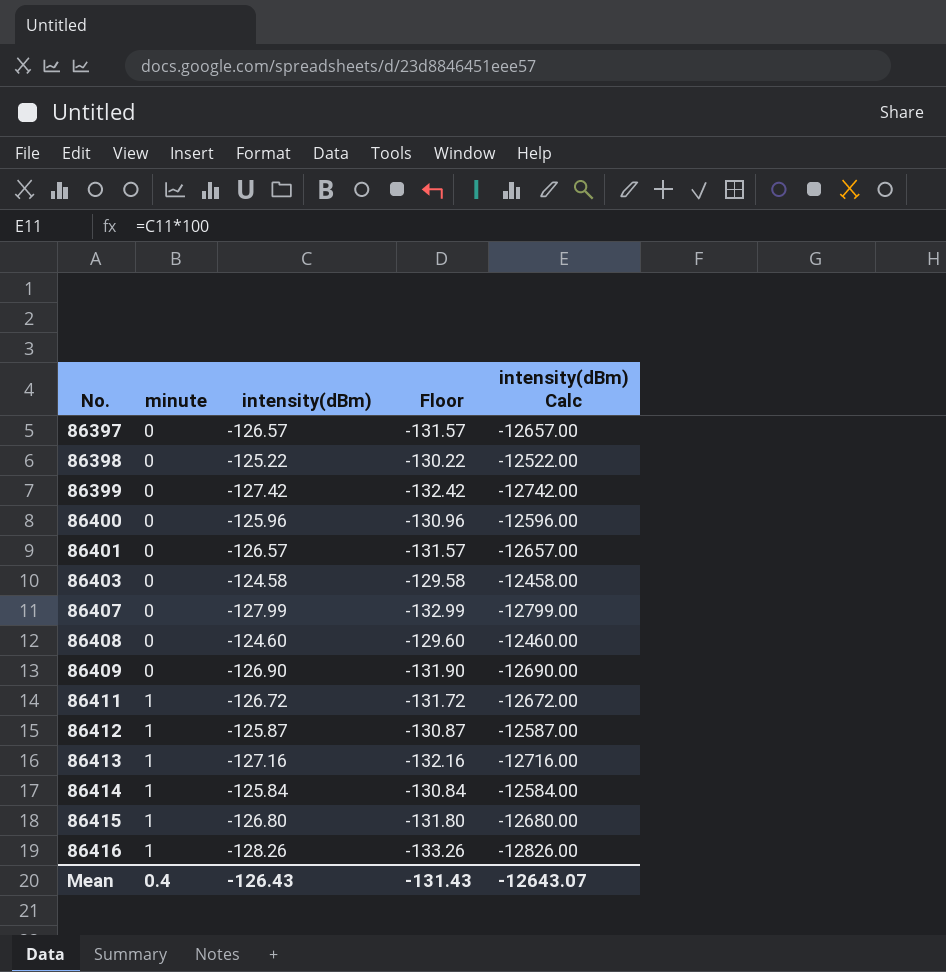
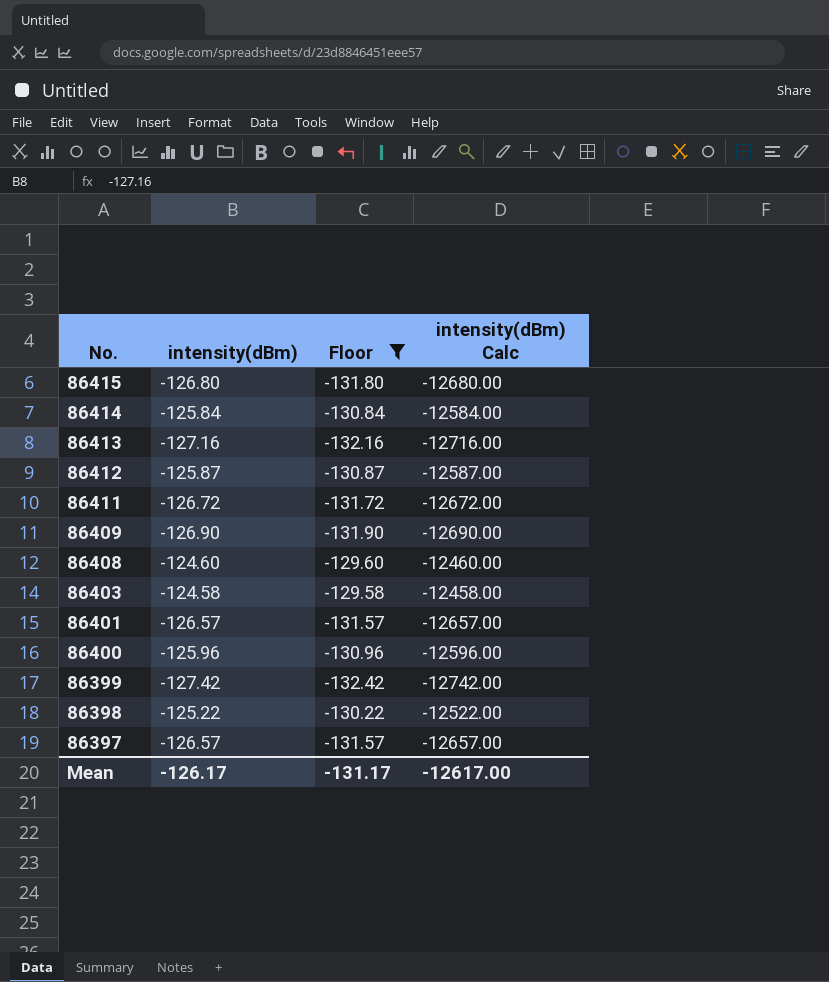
filter: none -> Floor >= -132.42
row order: No. ascending -> No. descending
column minute | position: 2 -> none
Mean | intensity(dBm): -126.43 -> -126.17
Mean | Floor: -131.43 -> -131.17
Mean | intensity(dBm) Calc: -12643.07 -> -12617.00

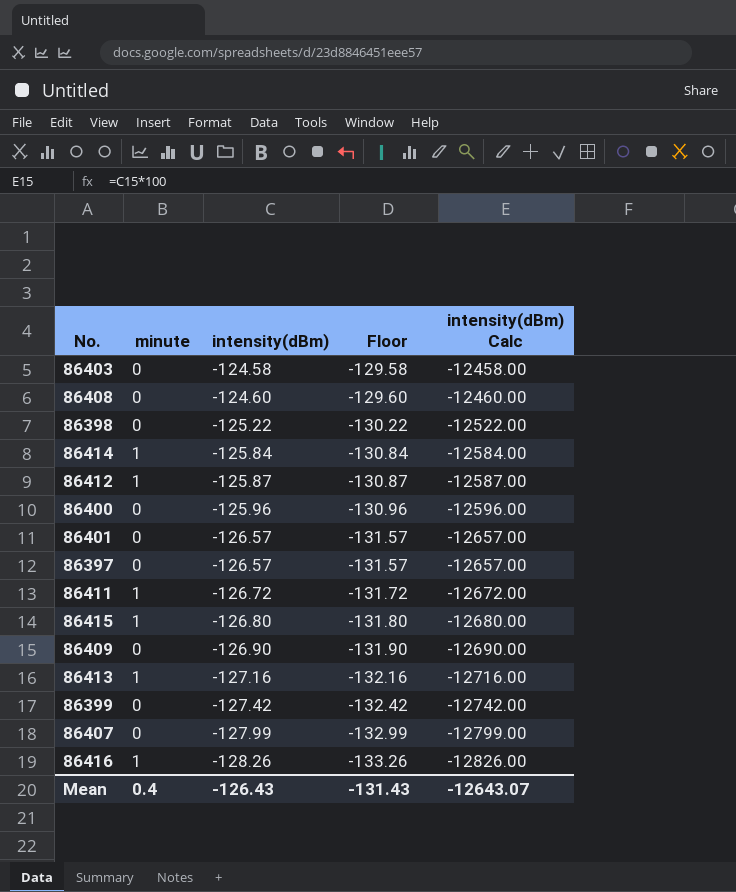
filter: Floor >= -132.42 -> none
row order: No. descending -> intensity(dBm) descending
column minute | position: none -> 2
Mean | intensity(dBm): -126.17 -> -126.43
Mean | Floor: -131.17 -> -131.43
Mean | intensity(dBm) Calc: -12617.00 -> -12643.07

